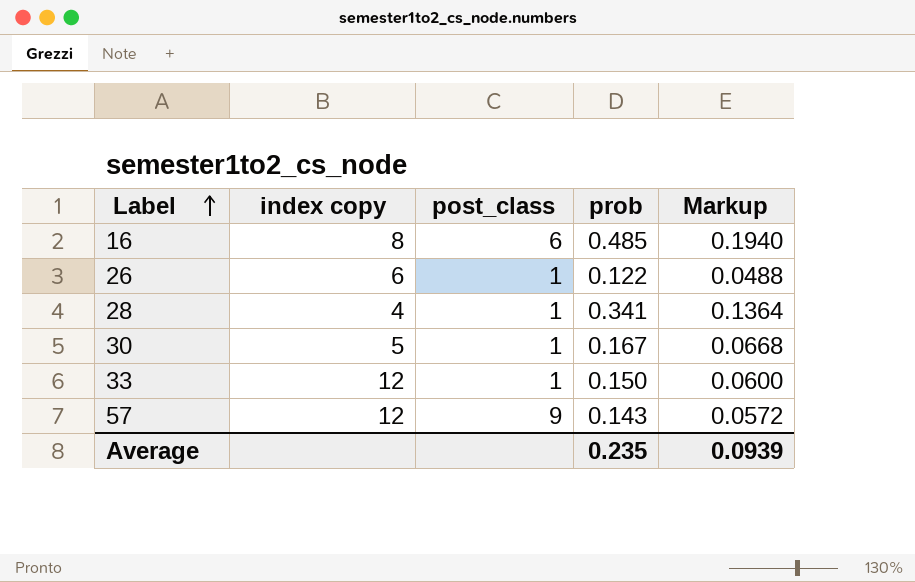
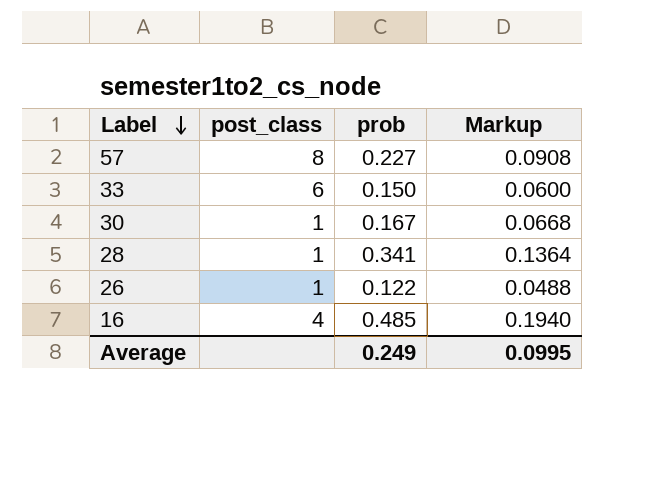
row order: Label ascending -> Label descending
column index copy | position: 2 -> none
57 | post_class: 9 -> 8
57 | prob: 0.143 -> 0.227
57 | Markup: 0.0572 -> 0.0908
33 | post_class: 1 -> 6
16 | post_class: 6 -> 4
Average | prob: 0.235 -> 0.249
Average | Markup: 0.0939 -> 0.0995

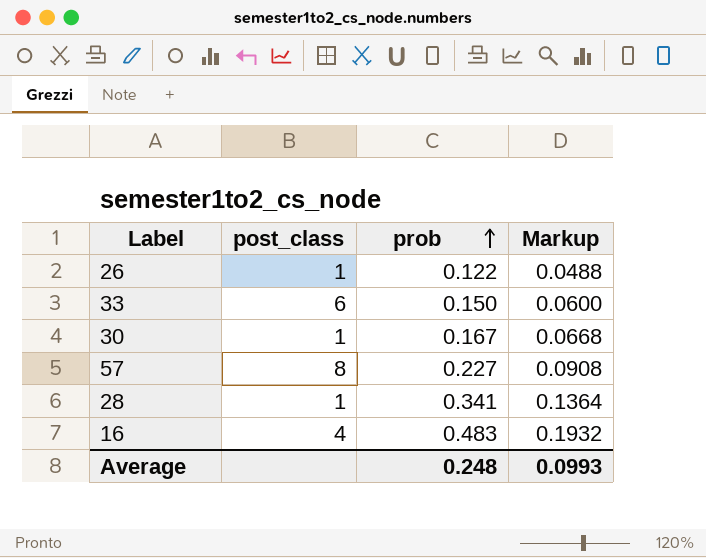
row order: Label descending -> prob ascending
16 | prob: 0.485 -> 0.483
16 | Markup: 0.1940 -> 0.1932
Average | prob: 0.249 -> 0.248
Average | Markup: 0.0995 -> 0.0993

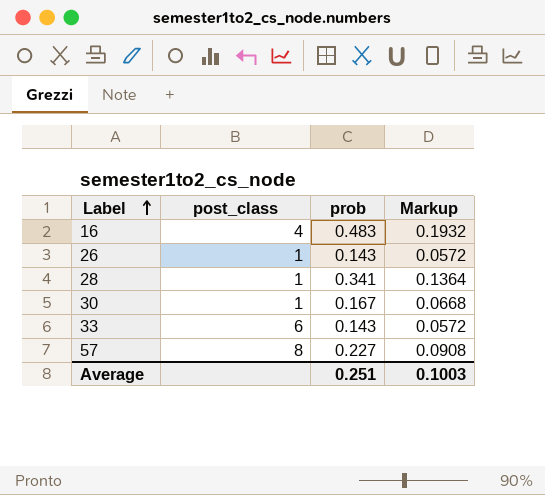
row order: prob ascending -> Label ascending
26 | prob: 0.122 -> 0.143
26 | Markup: 0.0488 -> 0.0572
33 | prob: 0.150 -> 0.143
33 | Markup: 0.0600 -> 0.0572
Average | prob: 0.248 -> 0.251
Average | Markup: 0.0993 -> 0.1003

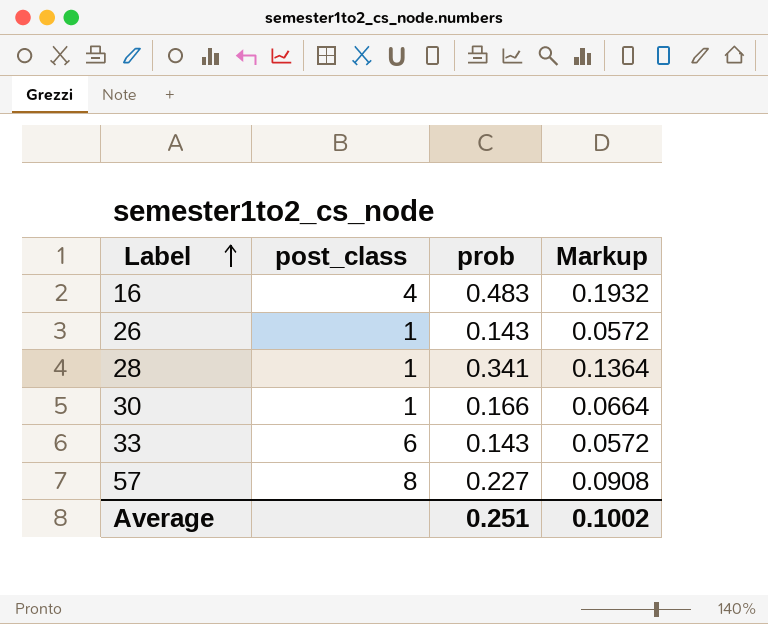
30 | prob: 0.167 -> 0.166
30 | Markup: 0.0668 -> 0.0664
Average | Markup: 0.1003 -> 0.1002

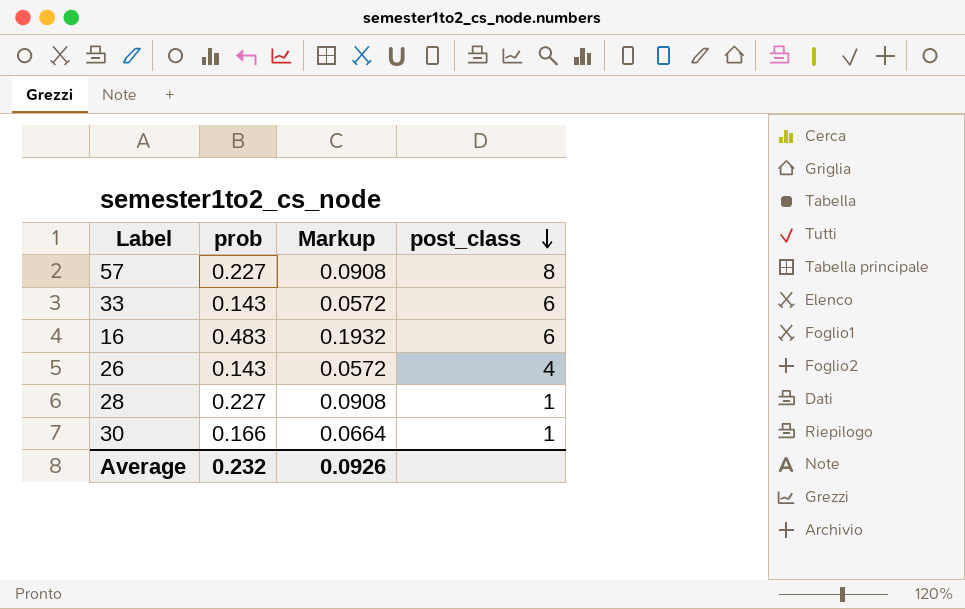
row order: Label ascending -> post_class descending
column post_class | position: 2 -> 4
16 | post_class: 4 -> 6
26 | post_class: 1 -> 4
28 | prob: 0.341 -> 0.227
28 | Markup: 0.1364 -> 0.0908
Average | prob: 0.251 -> 0.232
Average | Markup: 0.1002 -> 0.0926

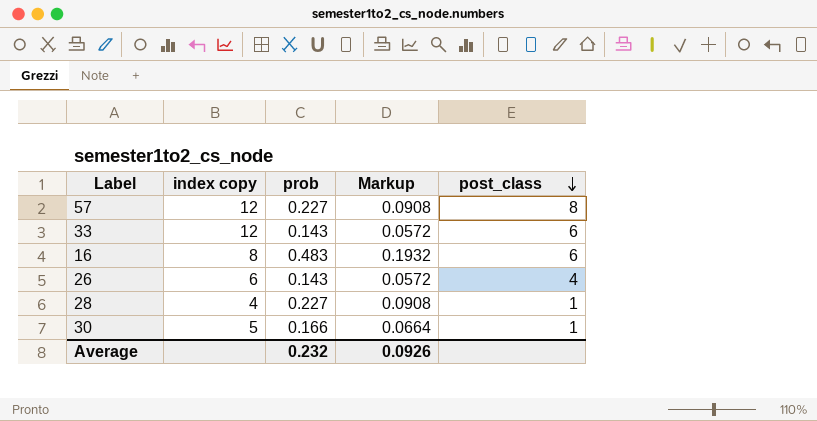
column index copy | position: none -> 2

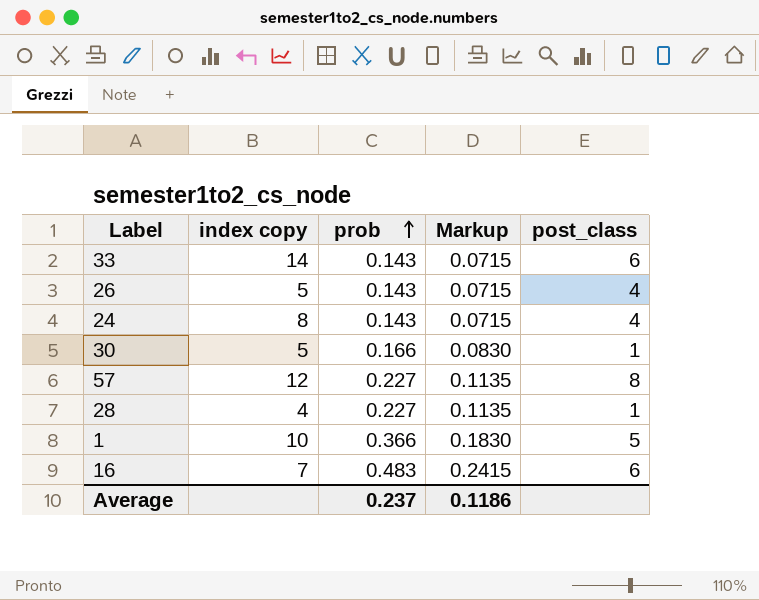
row order: post_class descending -> prob ascending
column Markup | formula: [prob] * 0.4 -> [prob] * 0.5
33 | index copy: 12 -> 14
26 | index copy: 6 -> 5
row 24: none -> 8 | 0.143 | 0.0715 | 4
row 1: none -> 10 | 0.366 | 0.1830 | 5
16 | index copy: 8 -> 7
Average | prob: 0.232 -> 0.237
Average | Markup: 0.0926 -> 0.1186

